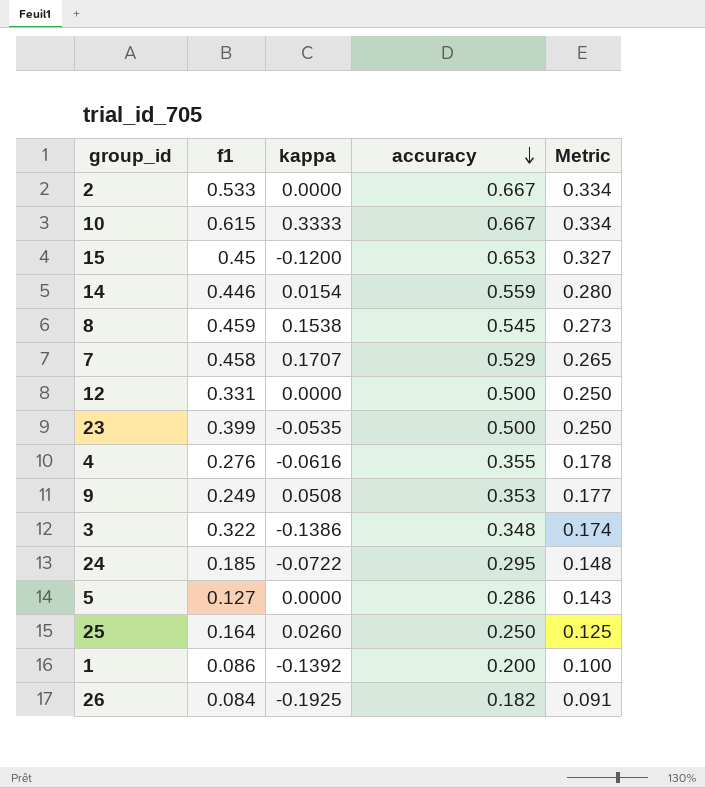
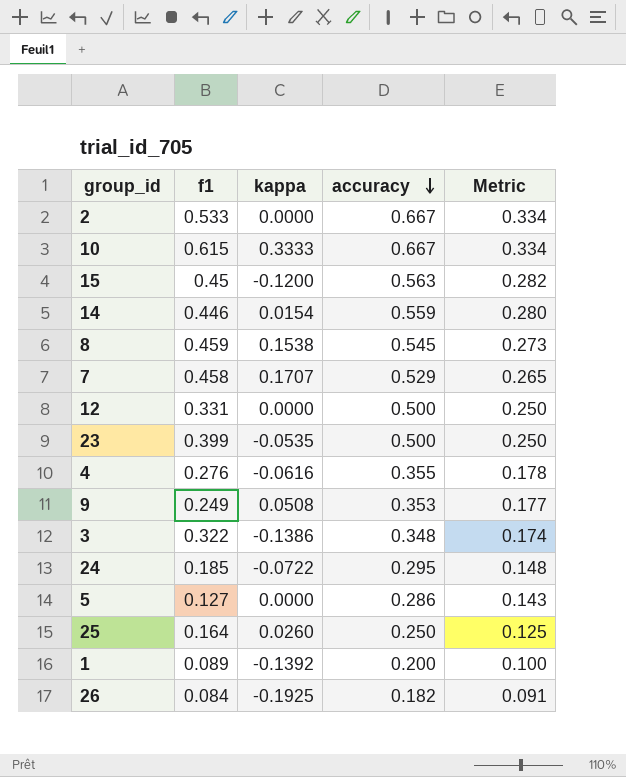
15 | accuracy: 0.653 -> 0.563
15 | Metric: 0.327 -> 0.282
1 | f1: 0.086 -> 0.089

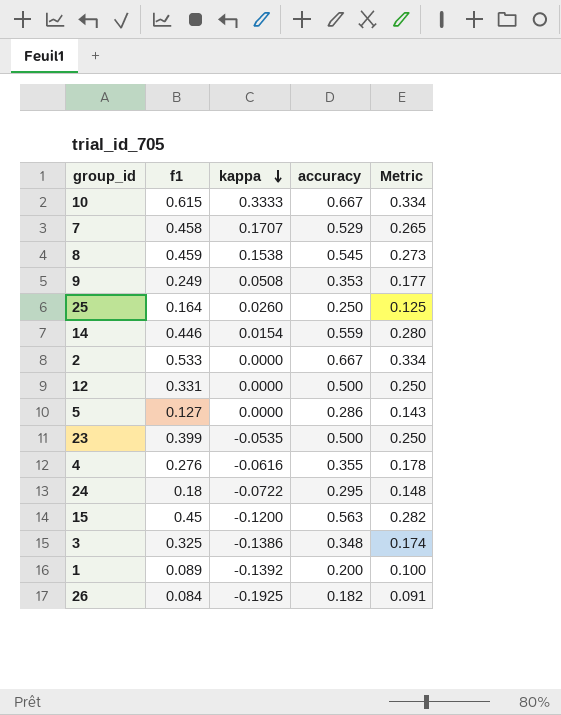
row order: accuracy descending -> kappa descending
24 | f1: 0.185 -> 0.18
3 | f1: 0.322 -> 0.325

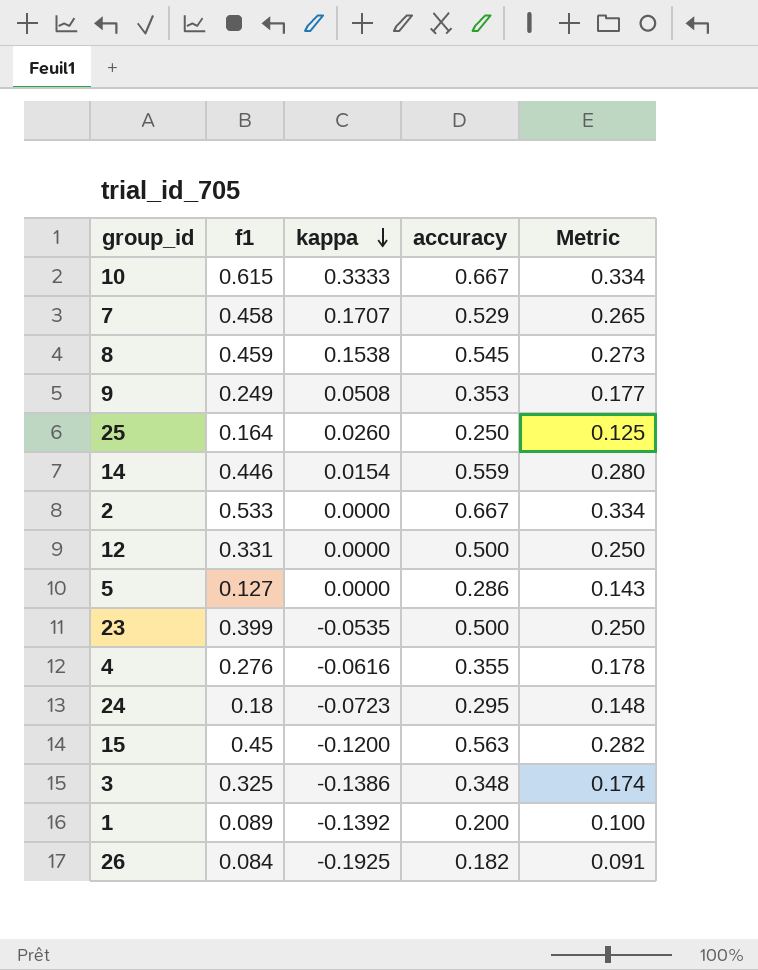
24 | kappa: -0.0722 -> -0.0723

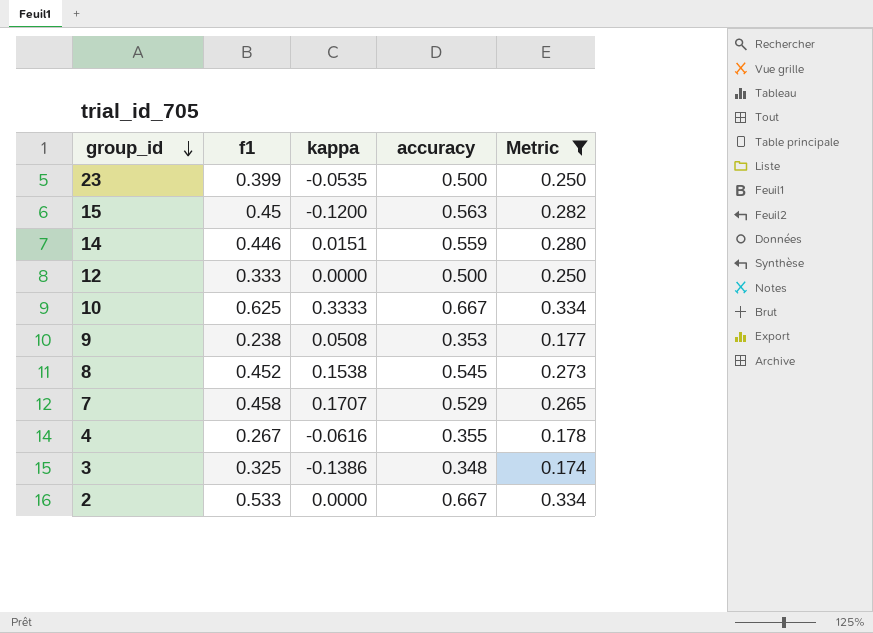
filter: none -> Metric >= 0.174
row order: kappa descending -> group_id descending
14 | kappa: 0.0154 -> 0.0151
12 | f1: 0.331 -> 0.333
10 | f1: 0.615 -> 0.625
9 | f1: 0.249 -> 0.238
8 | f1: 0.459 -> 0.452
4 | f1: 0.276 -> 0.267

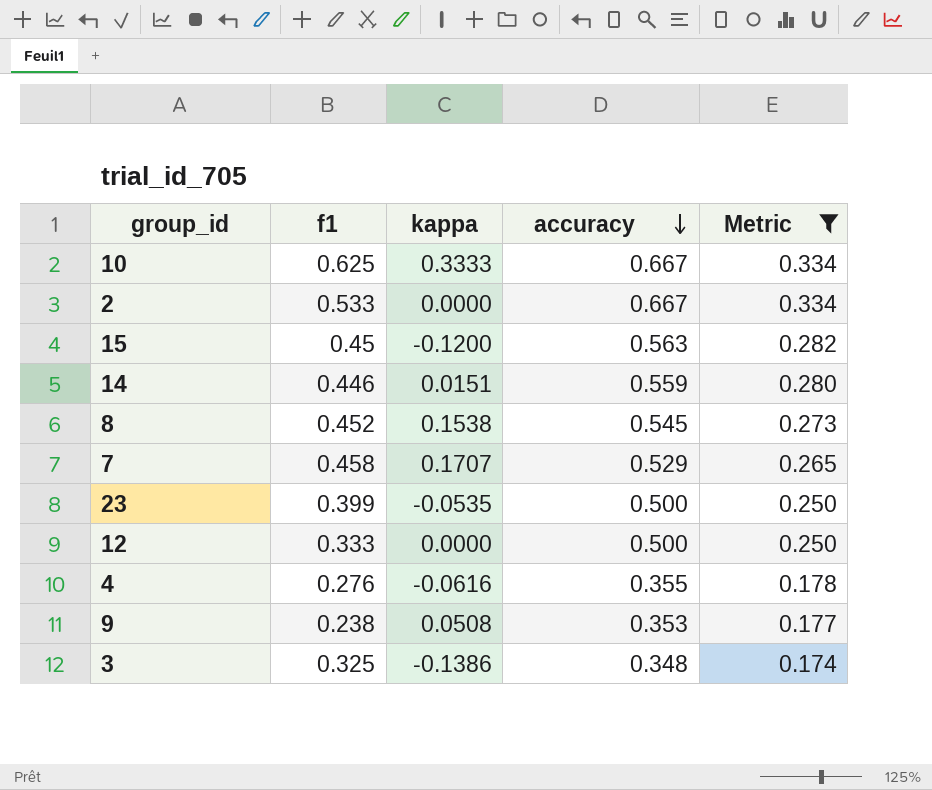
row order: group_id descending -> accuracy descending
4 | f1: 0.267 -> 0.276

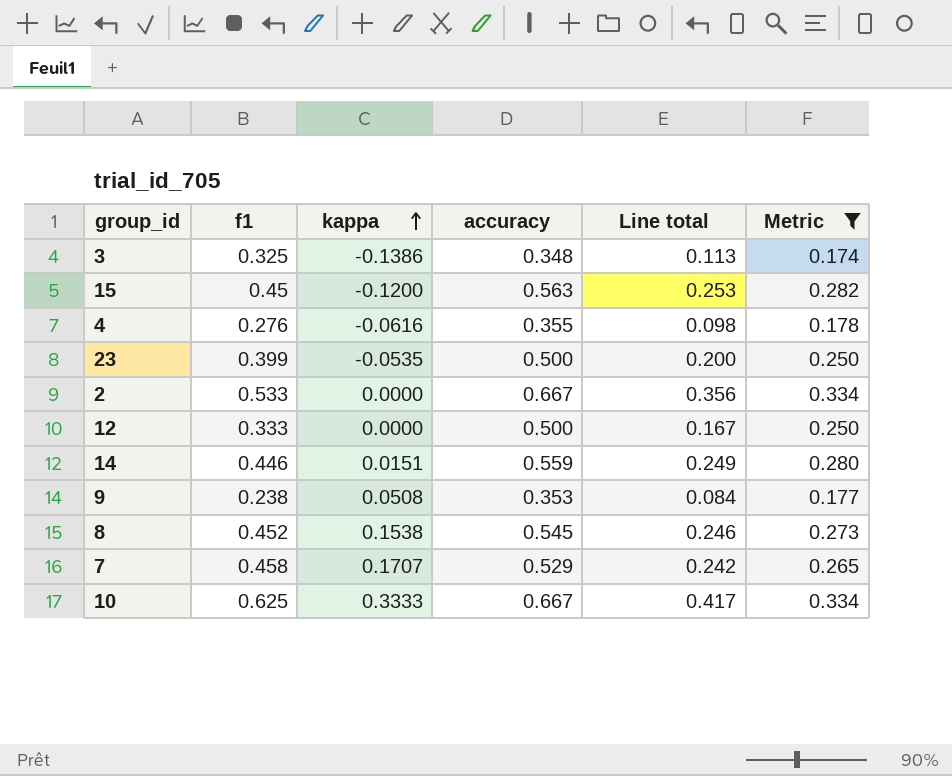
row order: accuracy descending -> kappa ascending
column Line total | formula: none -> [f1] * [accuracy]

